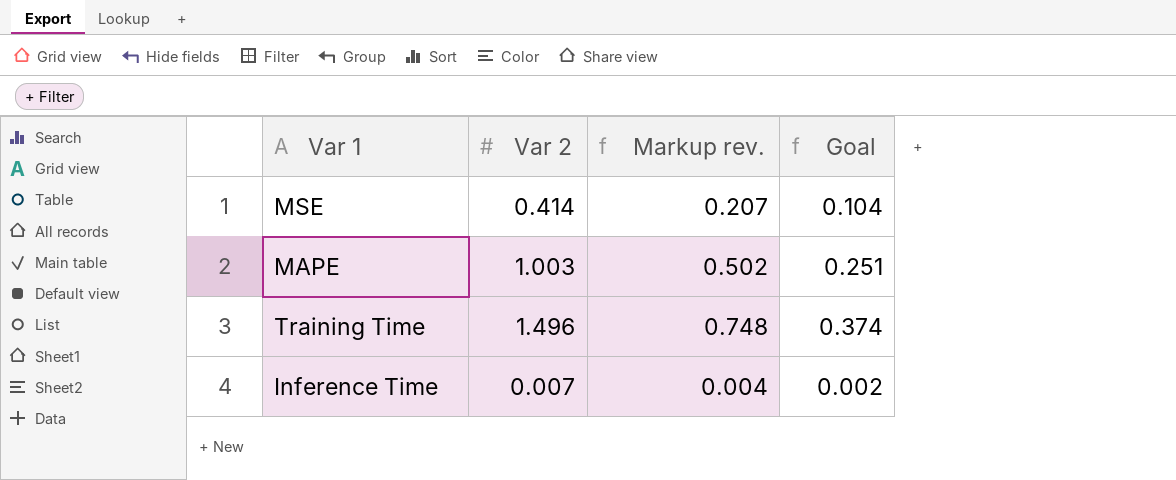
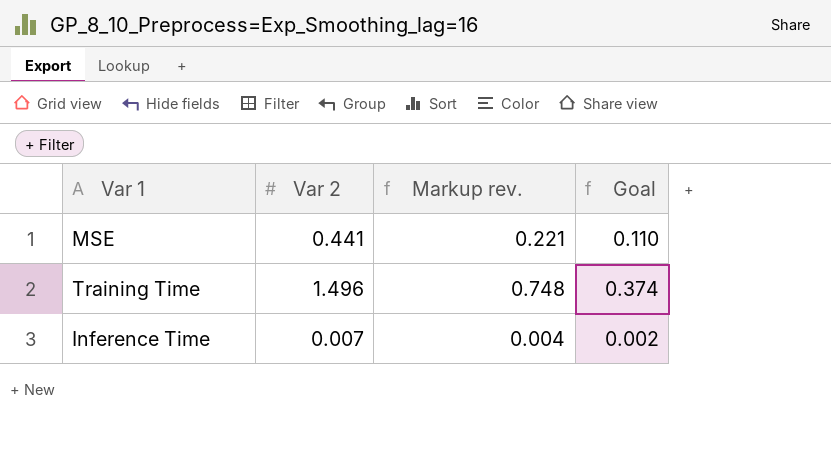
row MAPE: 1.003 | 0.502 | 0.251 -> none
MSE | Var 2: 0.414 -> 0.441
MSE | Markup rev.: 0.207 -> 0.221
MSE | Goal: 0.104 -> 0.110

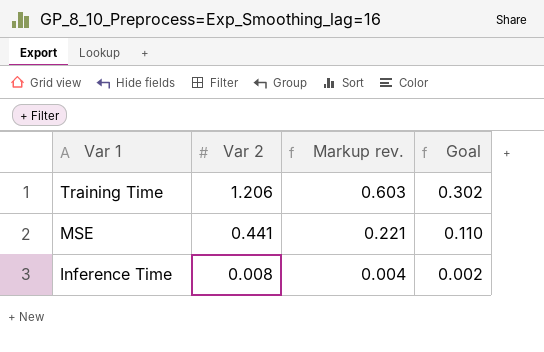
row order: none -> Var 1 descending
Training Time | Var 2: 1.496 -> 1.206
Training Time | Markup rev.: 0.748 -> 0.603
Training Time | Goal: 0.374 -> 0.302
Inference Time | Var 2: 0.007 -> 0.008

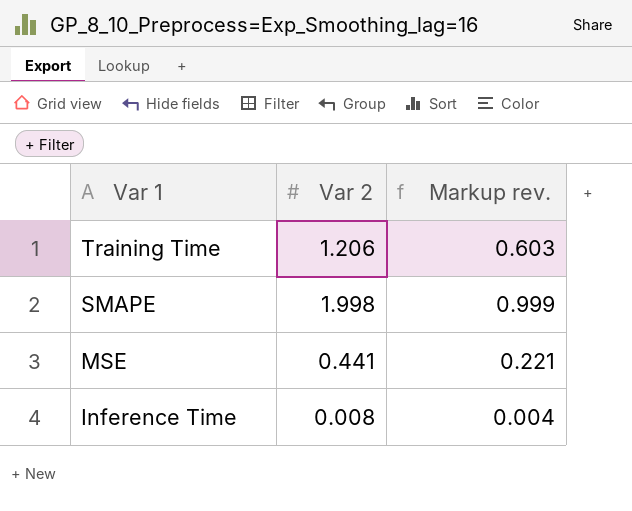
column Goal | formula: [Var 2] * 0.25 -> none
row SMAPE: none -> 1.998 | 0.999

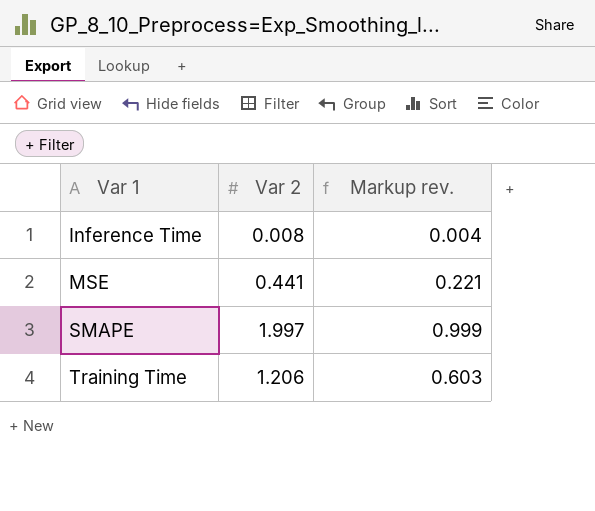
row order: Var 1 descending -> Var 1 ascending
SMAPE | Var 2: 1.998 -> 1.997

